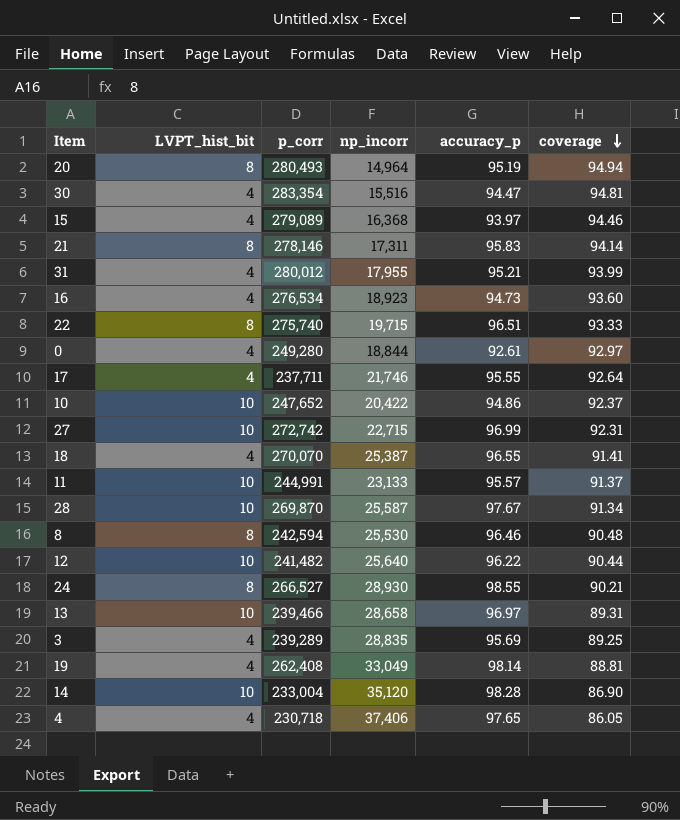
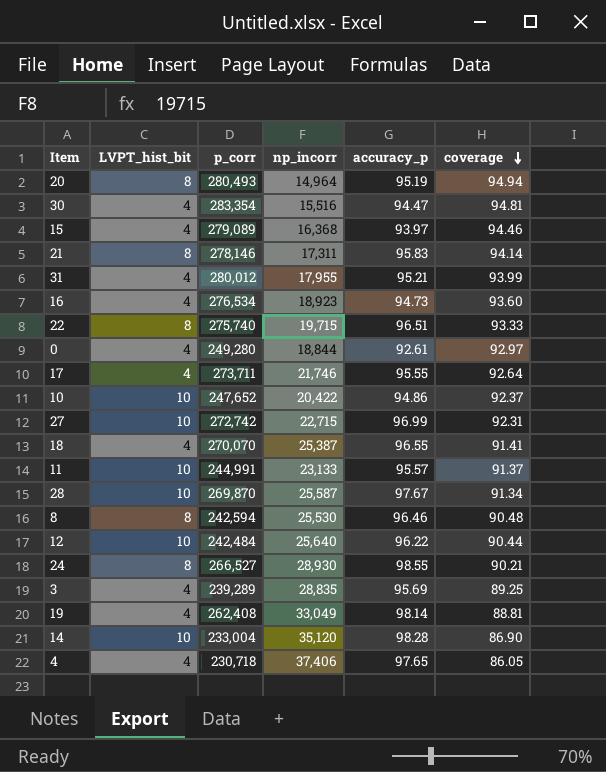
row 13: 10 | 239,466 | 28,658 | 96.97 | 89.31 -> none
17 | p_corr: 237,711 -> 273,711
12 | p_corr: 241,482 -> 242,484

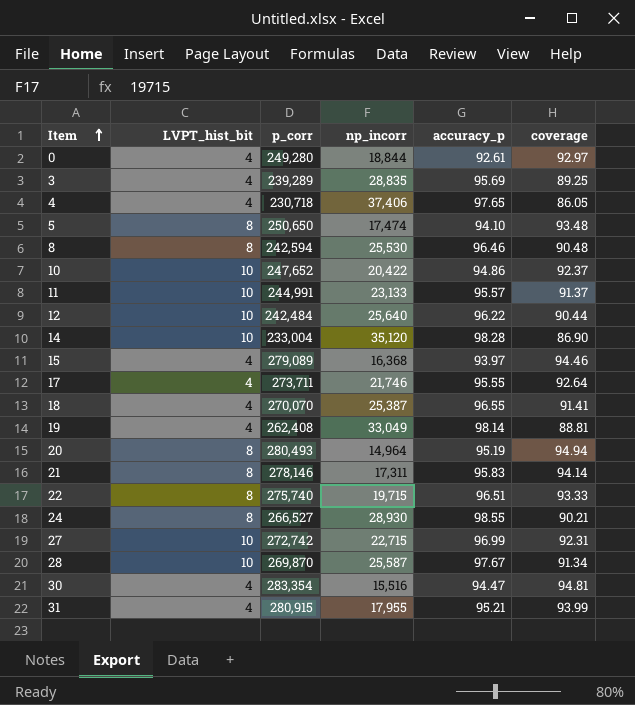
row order: coverage descending -> Item ascending
row 16: 4 | 276,534 | 18,923 | 94.73 | 93.60 -> none
row 5: none -> 8 | 250,650 | 17,474 | 94.10 | 93.48
31 | p_corr: 280,012 -> 280,915

